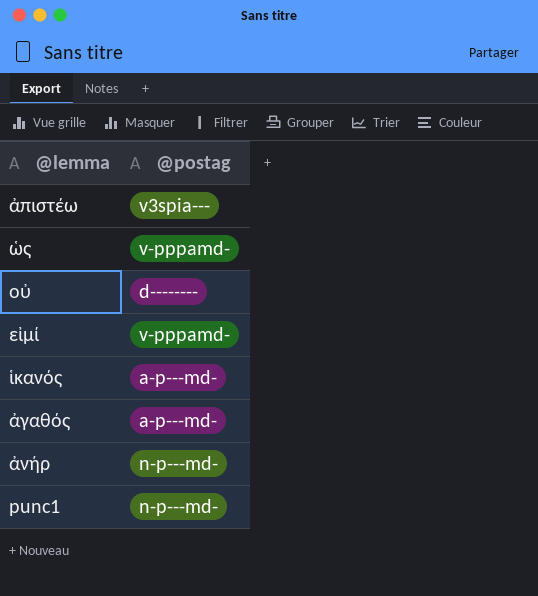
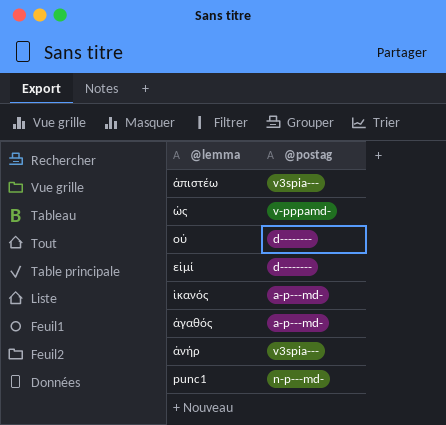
εἰμί | @postag: v-pppamd- -> d--------
ἀνήρ | @postag: n-p---md- -> v3spia---

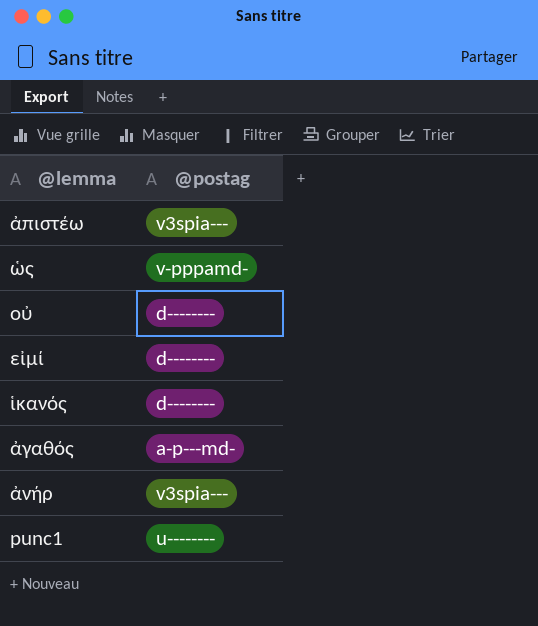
ἱκανός | @postag: a-p---md- -> d--------
punc1 | @postag: n-p---md- -> u--------

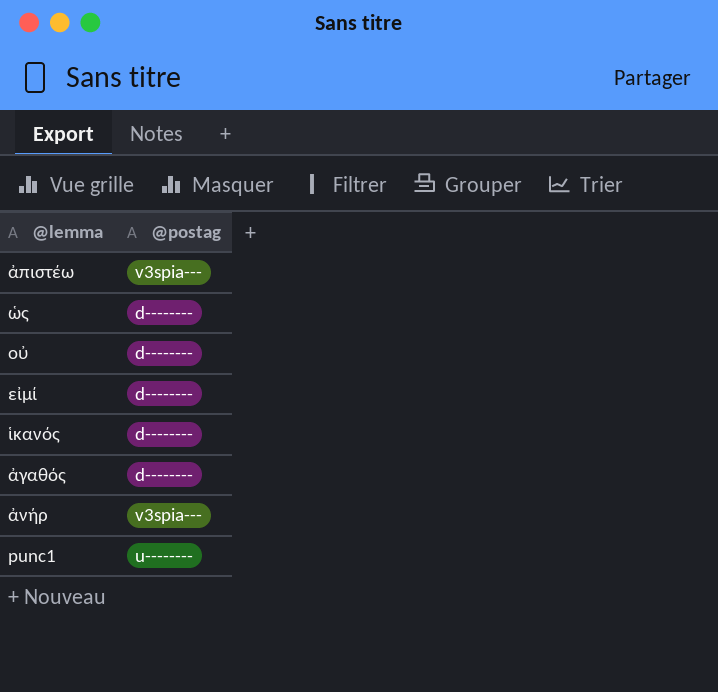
ὡς | @postag: v-pppamd- -> d--------
ἀγαθός | @postag: a-p---md- -> d--------

